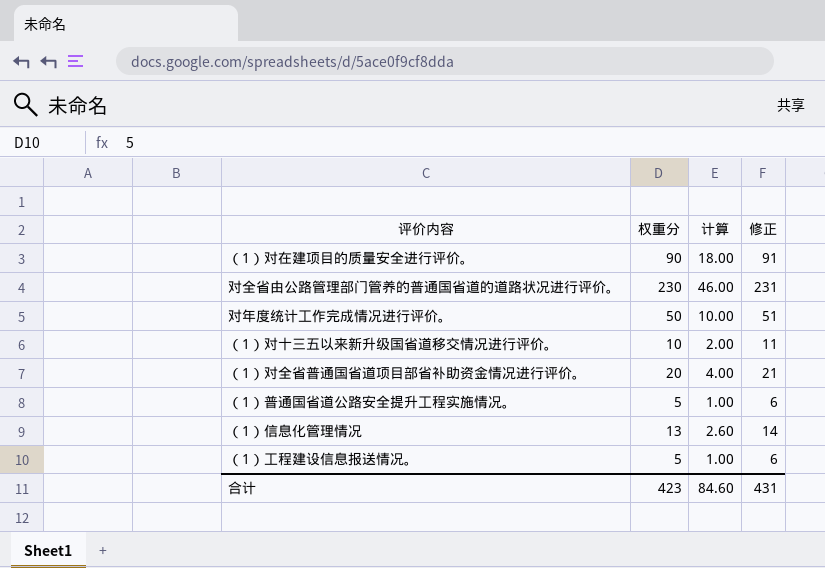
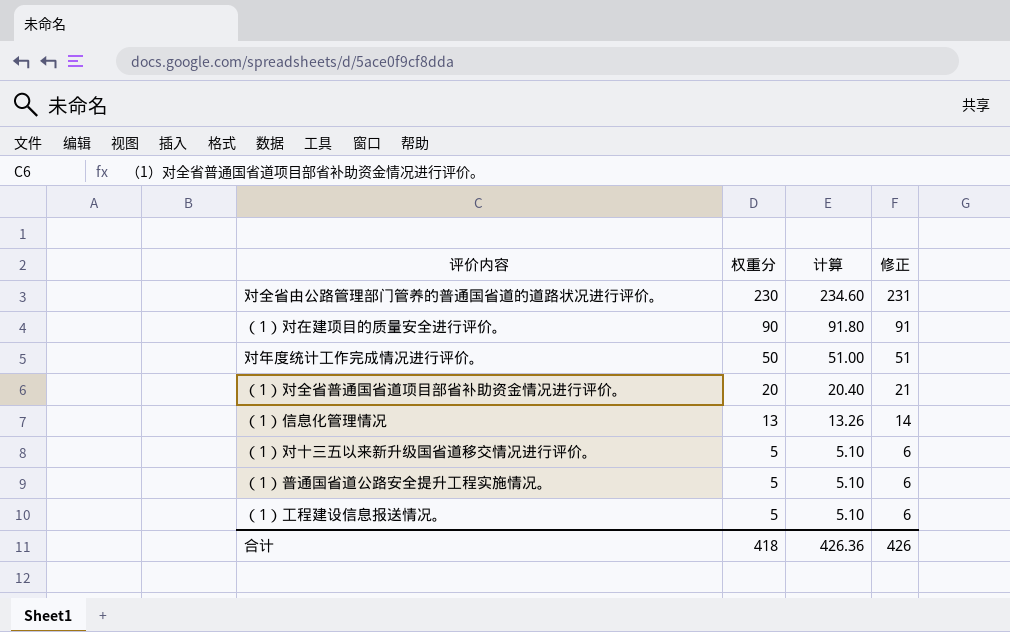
row order: none -> 权重分 descending
column 计算 | formula: [权重分] * 0.2 -> [权重分] * 1.02
（1）对十三五以来新升级国省道移交情况进行评价。 | 权重分: 10 -> 5
（1）对十三五以来新升级国省道移交情况进行评价。 | 修正: 11 -> 6
合计 | 权重分: 423 -> 418
合计 | 计算: 84.60 -> 426.36
合计 | 修正: 431 -> 426

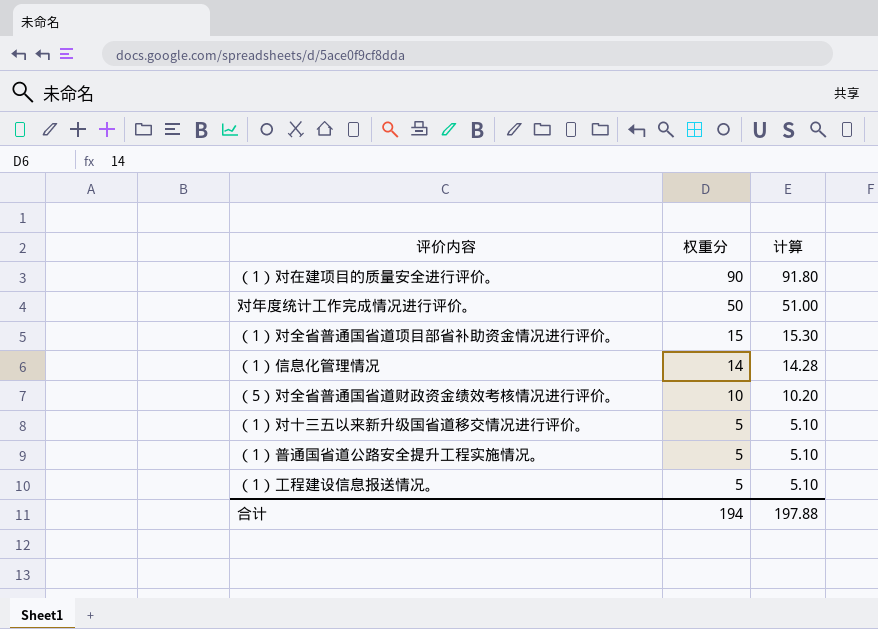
column 修正 | formula: [权重分] + 1 -> none
row 对全省由公路管理部门管养的普通国省道的道路状况进行评价。: 230 | 234.60 | 231 -> none
（1）对全省普通国省道项目部省补助资金情况进行评价。 | 权重分: 20 -> 15
（1）对全省普通国省道项目部省补助资金情况进行评价。 | 计算: 20.40 -> 15.30
（1）信息化管理情况 | 权重分: 13 -> 14
（1）信息化管理情况 | 计算: 13.26 -> 14.28
row （5）对全省普通国省道财政资金绩效考核情况进行评价。: none -> 10 | 10.20
合计 | 权重分: 418 -> 194
合计 | 计算: 426.36 -> 197.88

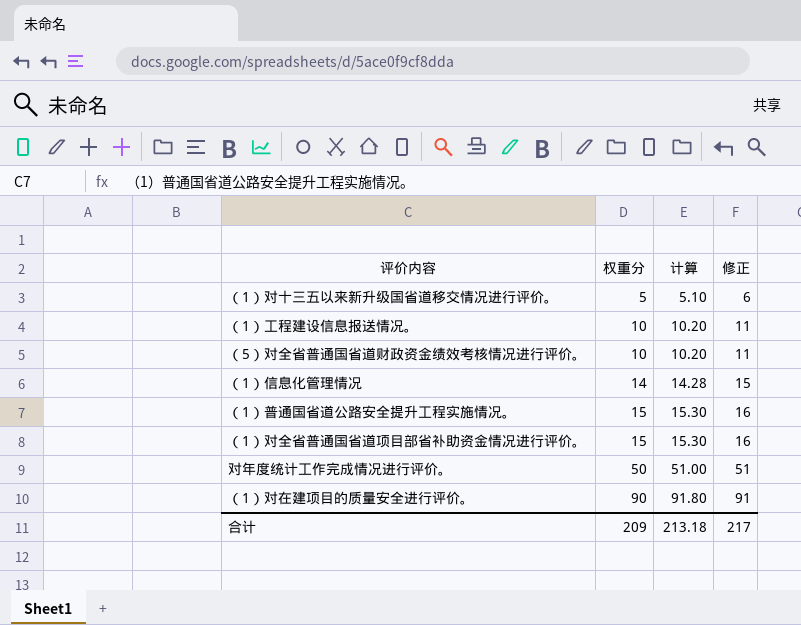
row order: 权重分 descending -> 权重分 ascending
column 修正 | formula: none -> [权重分] + 1
（1）工程建设信息报送情况。 | 权重分: 5 -> 10
（1）工程建设信息报送情况。 | 计算: 5.10 -> 10.20
（1）普通国省道公路安全提升工程实施情况。 | 权重分: 5 -> 15
（1）普通国省道公路安全提升工程实施情况。 | 计算: 5.10 -> 15.30
合计 | 权重分: 194 -> 209
合计 | 计算: 197.88 -> 213.18

